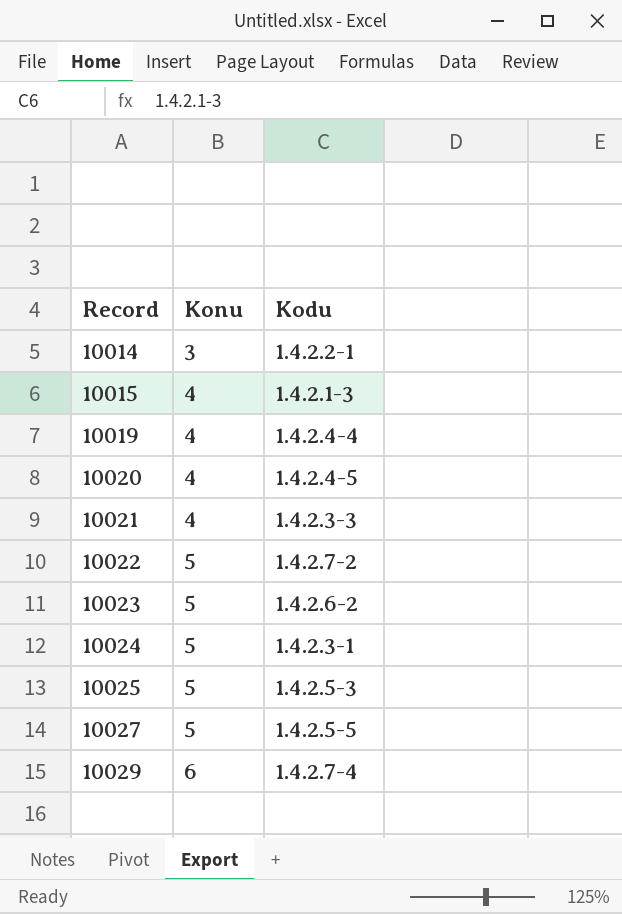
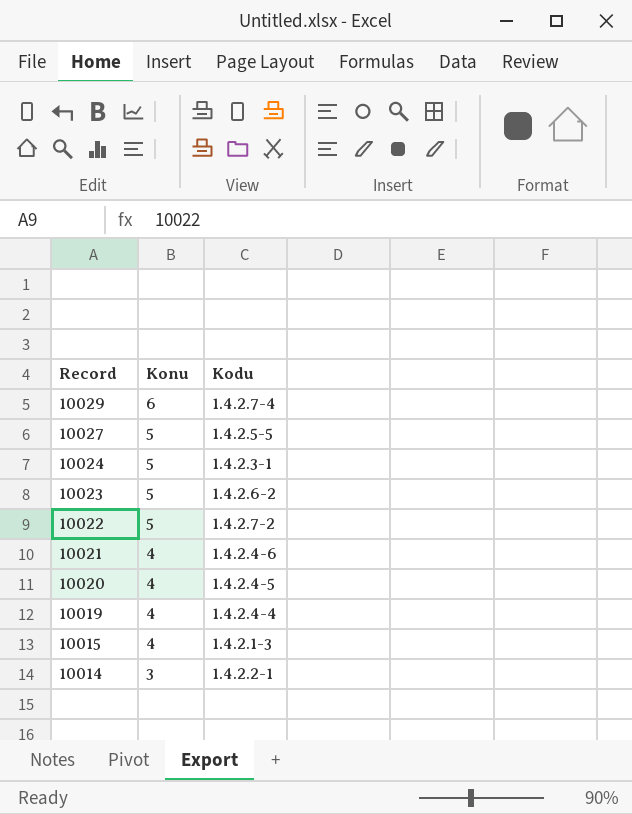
row order: Record ascending -> Record descending
row 10025: 5 | 1.4.2.5-3 -> none
10021 | Kodu: 1.4.2.3-3 -> 1.4.2.4-6

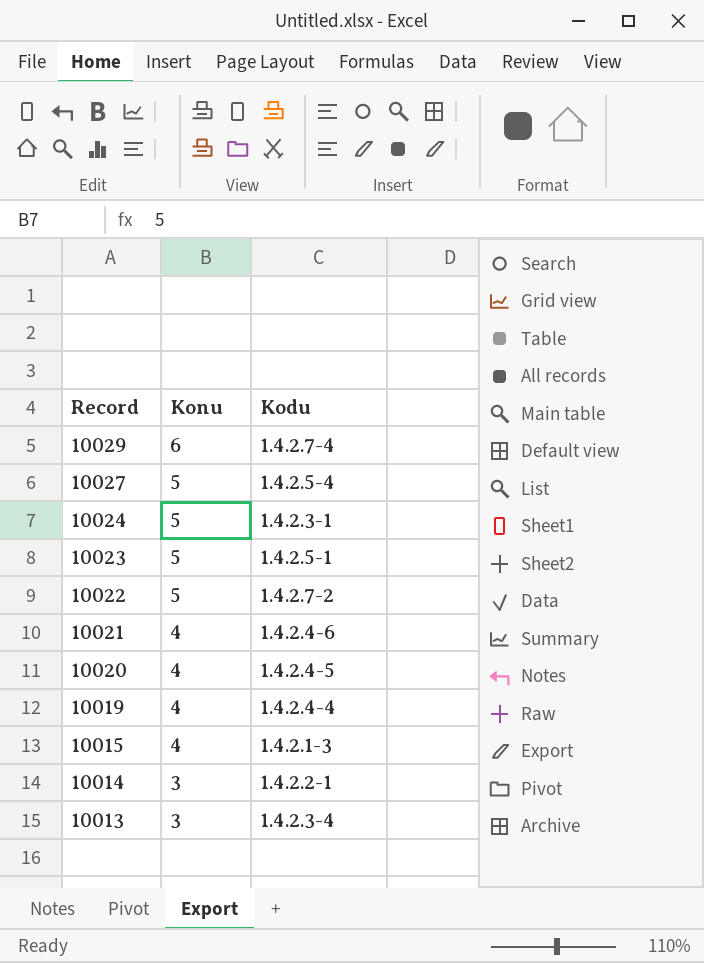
10027 | Kodu: 1.4.2.5-5 -> 1.4.2.5-4
10023 | Kodu: 1.4.2.6-2 -> 1.4.2.5-1
row 10013: none -> 3 | 1.4.2.3-4

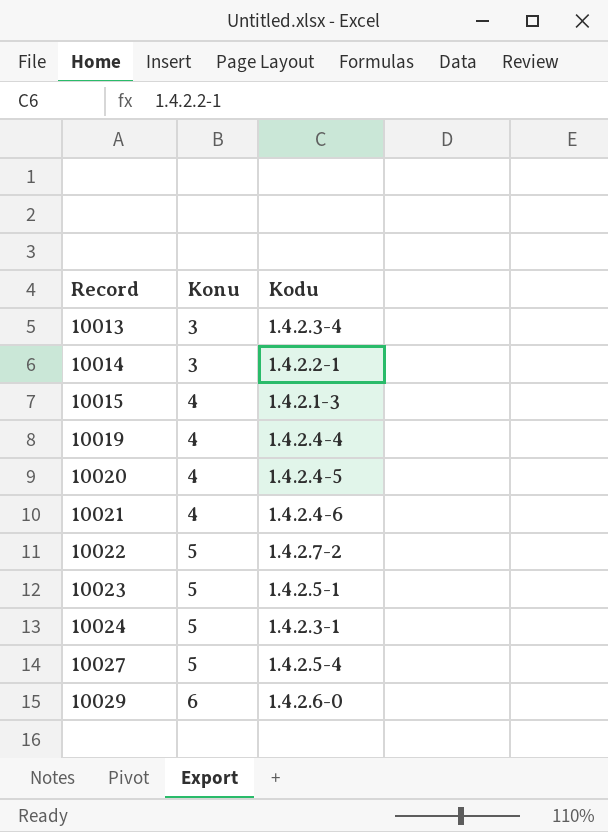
row order: Record descending -> Record ascending
10029 | Kodu: 1.4.2.7-4 -> 1.4.2.6-0

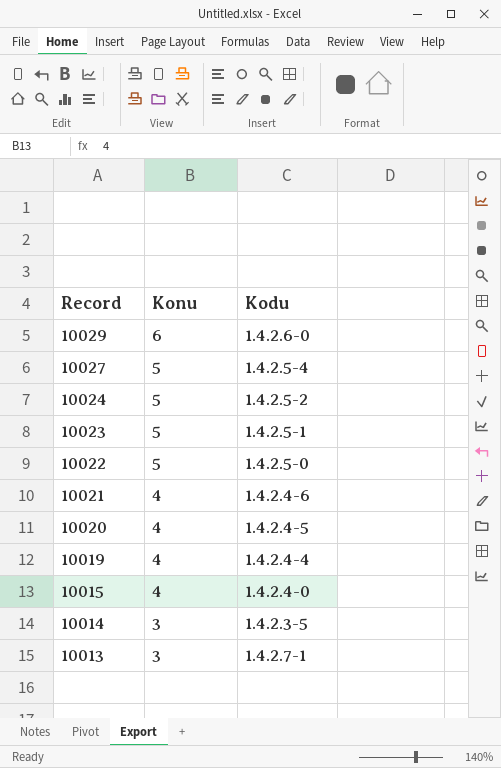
row order: Record ascending -> Record descending
10024 | Kodu: 1.4.2.3-1 -> 1.4.2.5-2
10022 | Kodu: 1.4.2.7-2 -> 1.4.2.5-0
10015 | Kodu: 1.4.2.1-3 -> 1.4.2.4-0
10014 | Kodu: 1.4.2.2-1 -> 1.4.2.3-5
10013 | Kodu: 1.4.2.3-4 -> 1.4.2.7-1

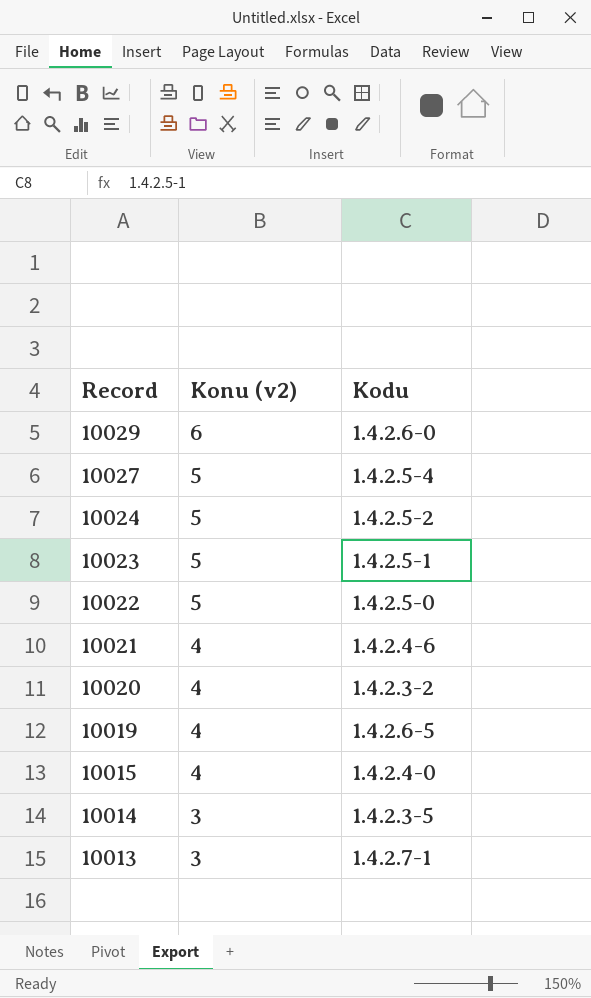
column name: Konu -> Konu (v2)
10020 | Kodu: 1.4.2.4-5 -> 1.4.2.3-2
10019 | Kodu: 1.4.2.4-4 -> 1.4.2.6-5

